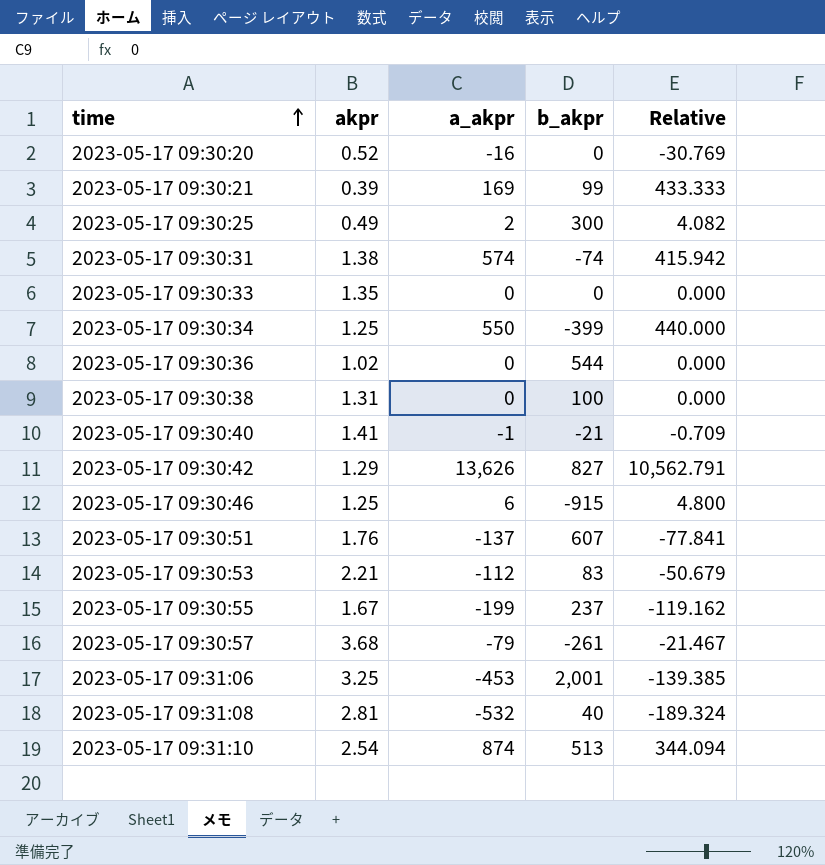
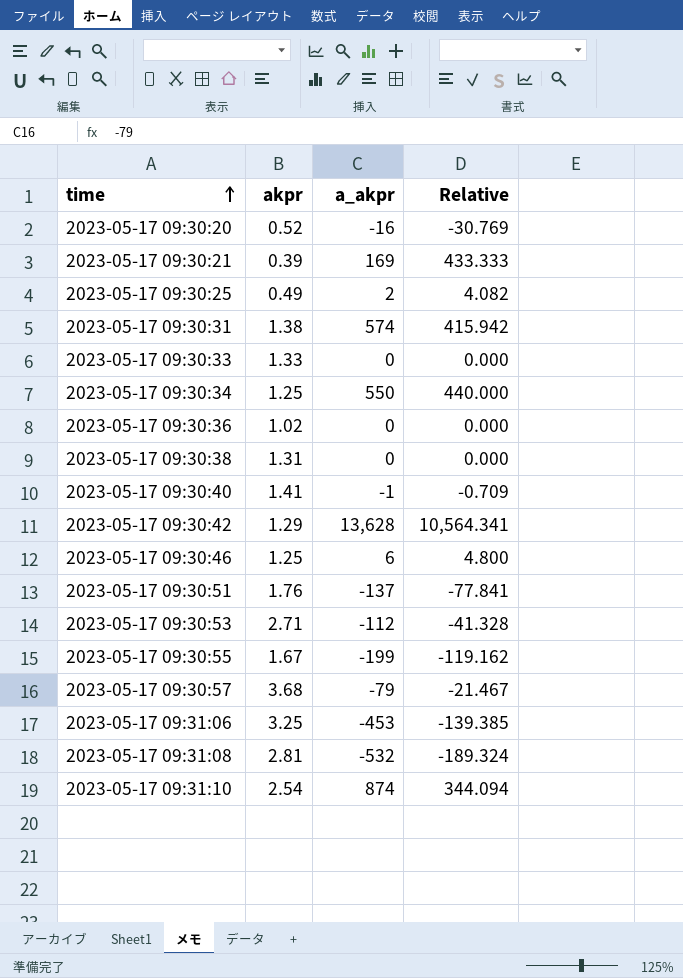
column b_akpr | position: 4 -> none
2023-05-17 09:30:33 | akpr: 1.35 -> 1.33
2023-05-17 09:30:42 | a_akpr: 13,626 -> 13,628
2023-05-17 09:30:42 | Relative: 10,562.791 -> 10,564.341
2023-05-17 09:30:53 | akpr: 2.21 -> 2.71
2023-05-17 09:30:53 | Relative: -50.679 -> -41.328

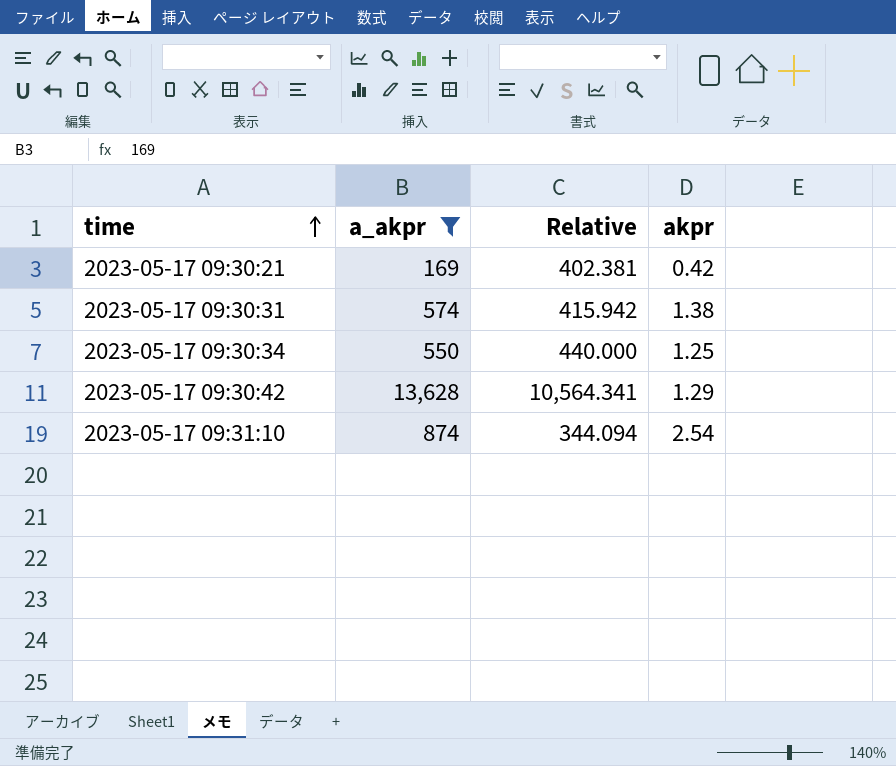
filter: none -> a_akpr >= 169
column akpr | position: 2 -> 4
2023-05-17 09:30:21 | Relative: 433.333 -> 402.381
2023-05-17 09:30:21 | akpr: 0.39 -> 0.42

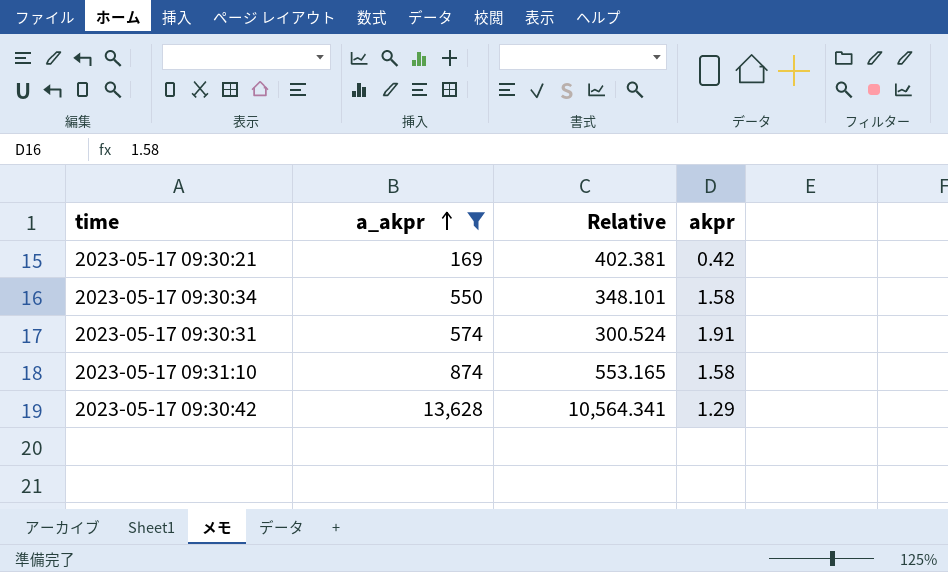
row order: time ascending -> a_akpr ascending
2023-05-17 09:30:34 | Relative: 440.000 -> 348.101
2023-05-17 09:30:34 | akpr: 1.25 -> 1.58
2023-05-17 09:30:31 | Relative: 415.942 -> 300.524
2023-05-17 09:30:31 | akpr: 1.38 -> 1.91
2023-05-17 09:31:10 | Relative: 344.094 -> 553.165
2023-05-17 09:31:10 | akpr: 2.54 -> 1.58

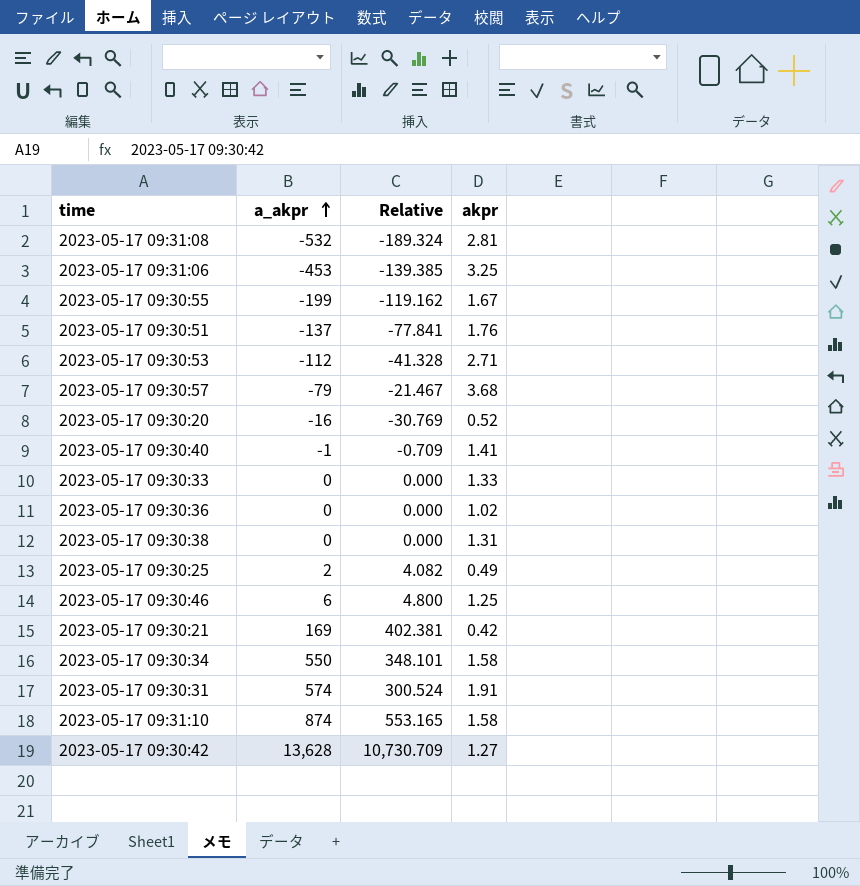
filter: a_akpr >= 169 -> none
2023-05-17 09:30:42 | Relative: 10,564.341 -> 10,730.709
2023-05-17 09:30:42 | akpr: 1.29 -> 1.27

